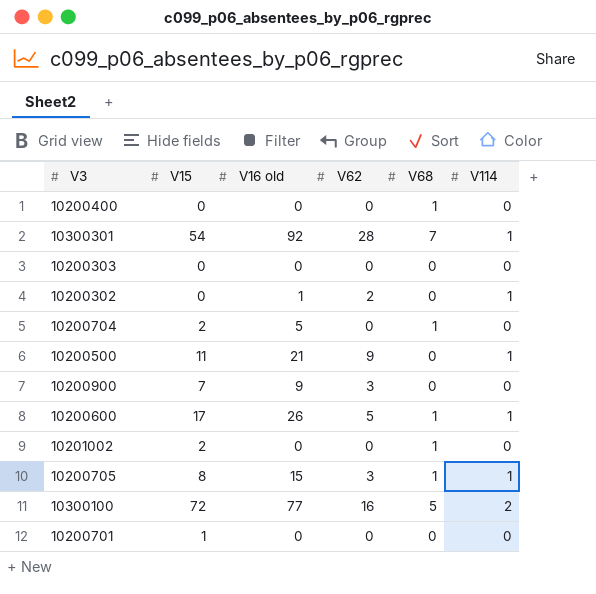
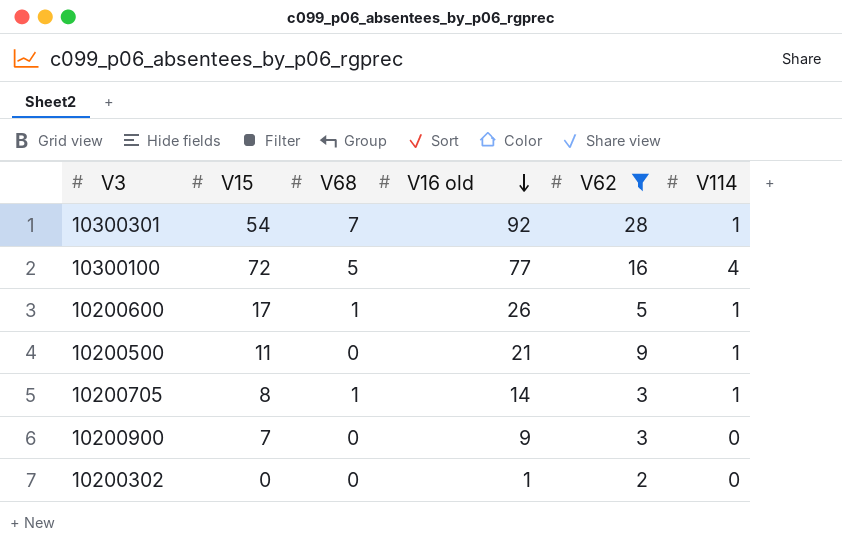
filter: none -> V62 != 0
row order: none -> V16 old descending
column V68 | position: 5 -> 3
10300100 | V114: 2 -> 4
10200705 | V16 old: 15 -> 14
10200302 | V114: 1 -> 0

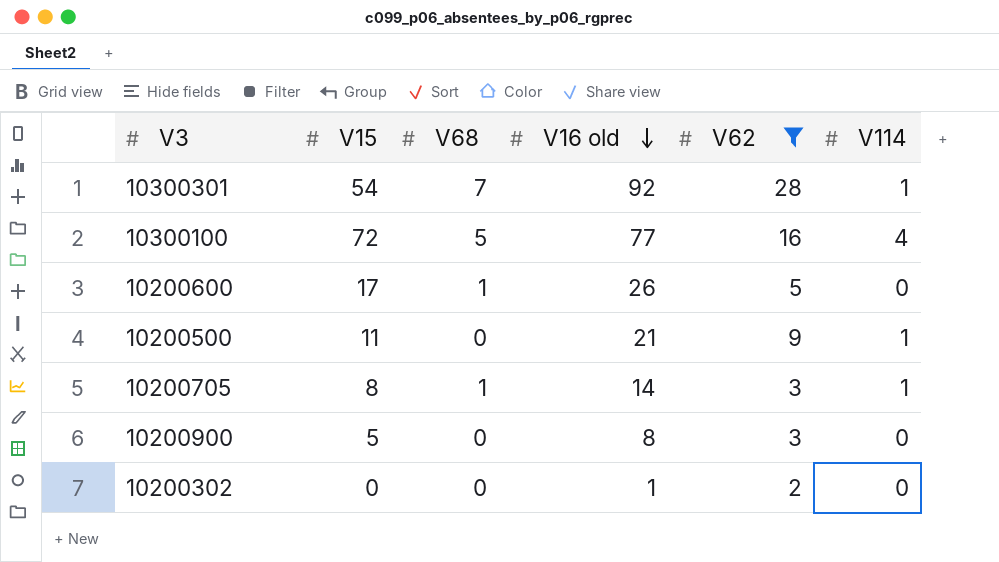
10200600 | V114: 1 -> 0
10200900 | V15: 7 -> 5
10200900 | V16 old: 9 -> 8

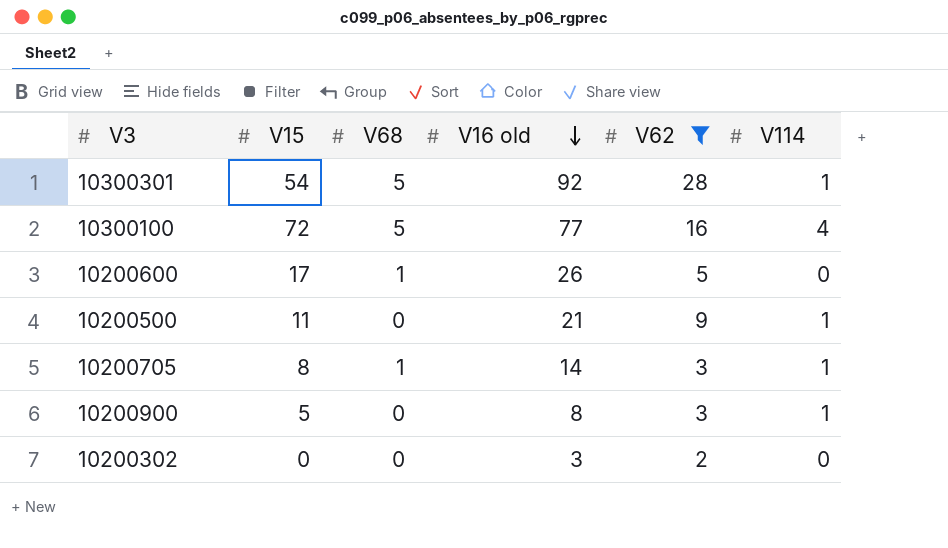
10300301 | V68: 7 -> 5
10200900 | V114: 0 -> 1
10200302 | V16 old: 1 -> 3

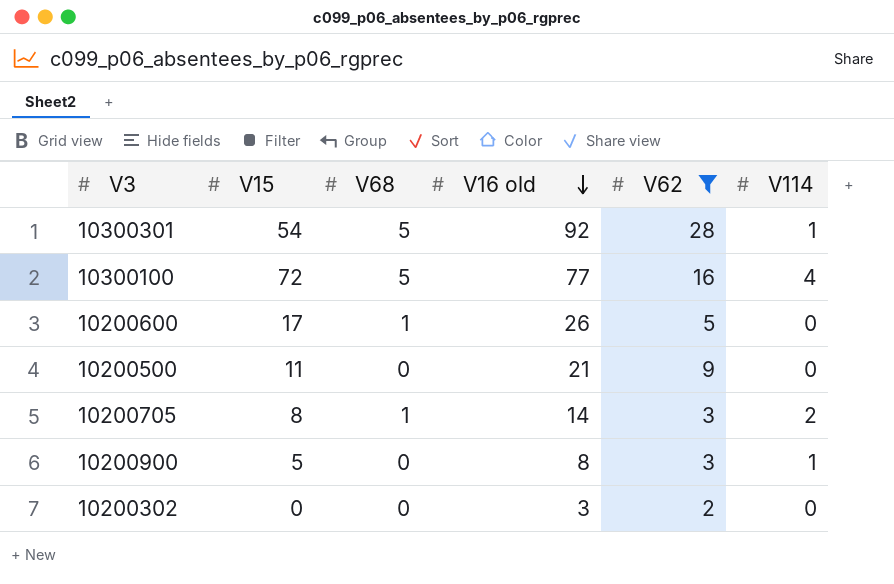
10200500 | V114: 1 -> 0
10200705 | V114: 1 -> 2

